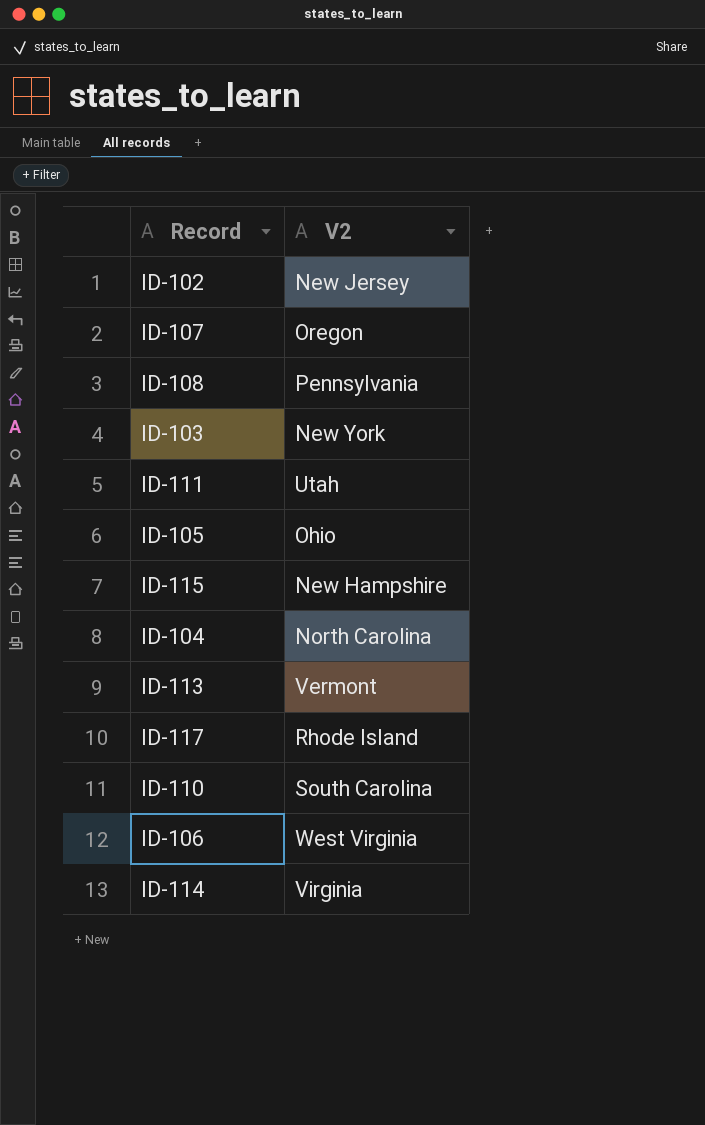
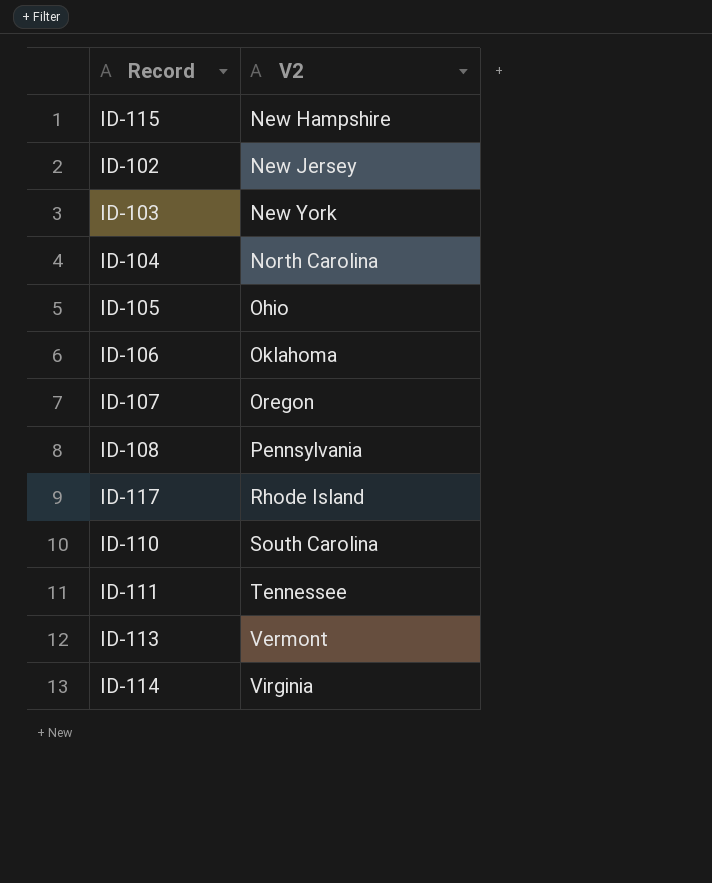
row order: none -> V2 ascending
ID-106 | V2: West Virginia -> Oklahoma
ID-111 | V2: Utah -> Tennessee

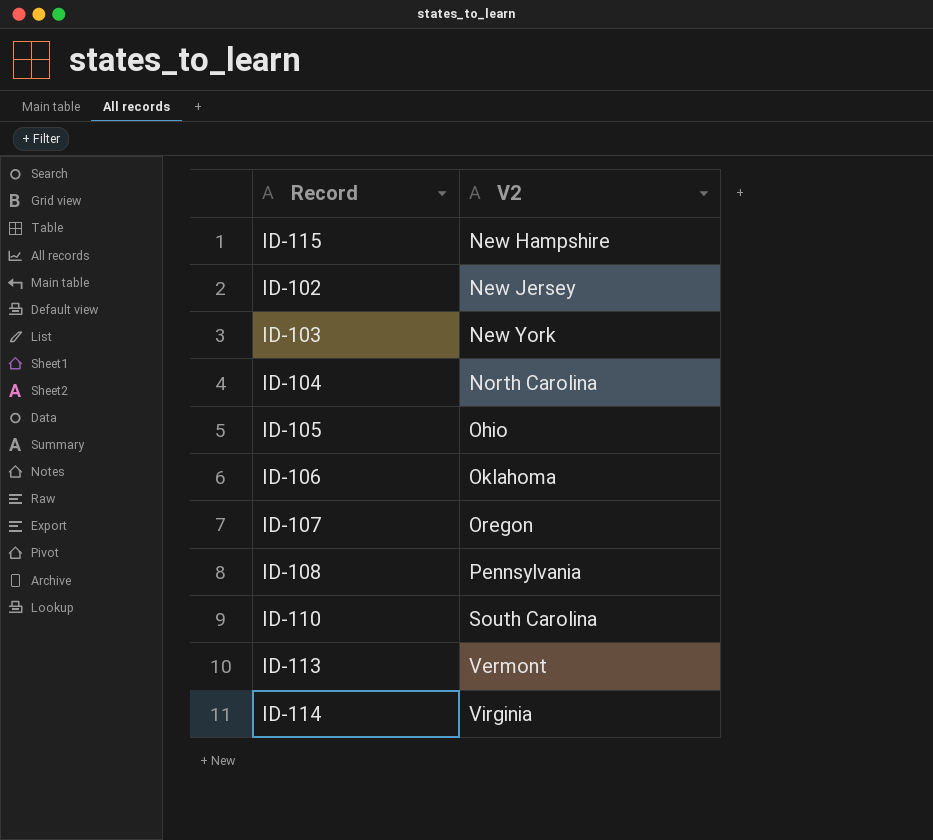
row ID-117: Rhode Island -> none
row ID-111: Tennessee -> none

